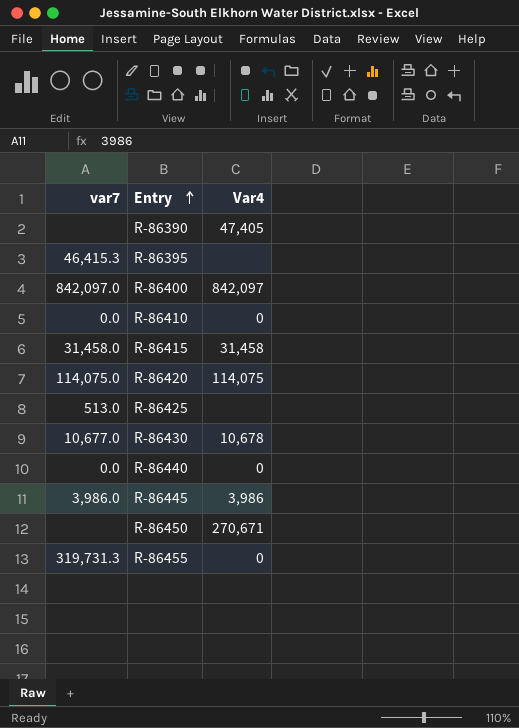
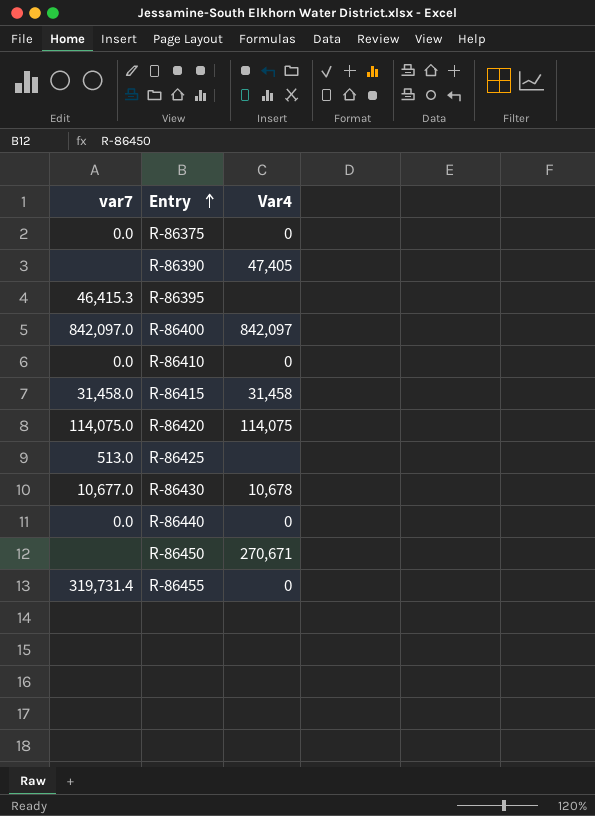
row R-86445: 3,986.0 | 3,986 -> none
row R-86375: none -> 0.0 | 0
R-86455 | var7: 319,731.3 -> 319,731.4

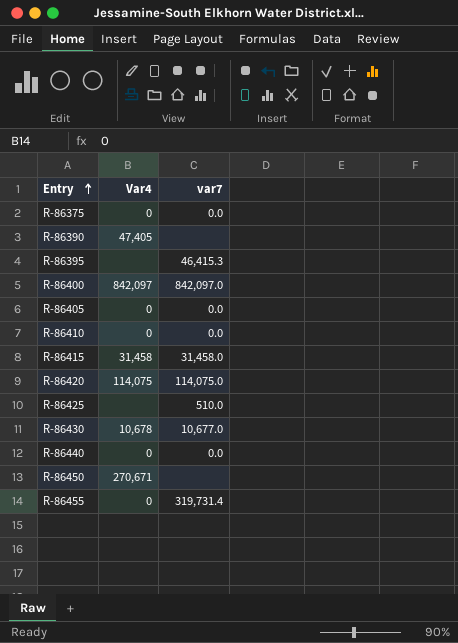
column var7 | position: 1 -> 3
row R-86405: none -> 0 | 0.0
R-86425 | var7: 513.0 -> 510.0

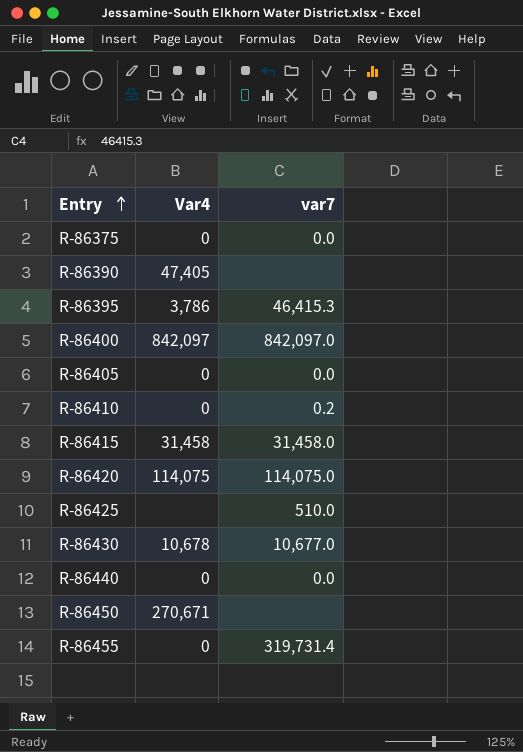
R-86395 | Var4: none -> 3,786
R-86410 | var7: 0.0 -> 0.2

